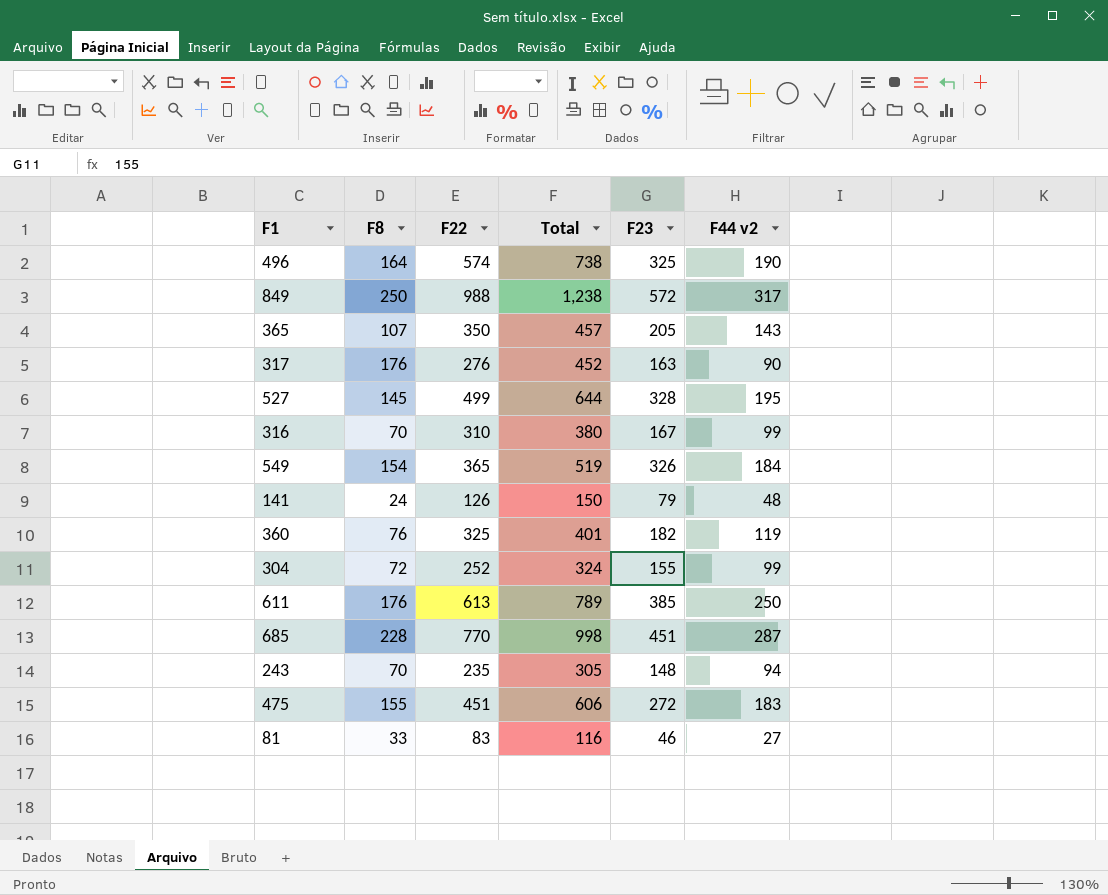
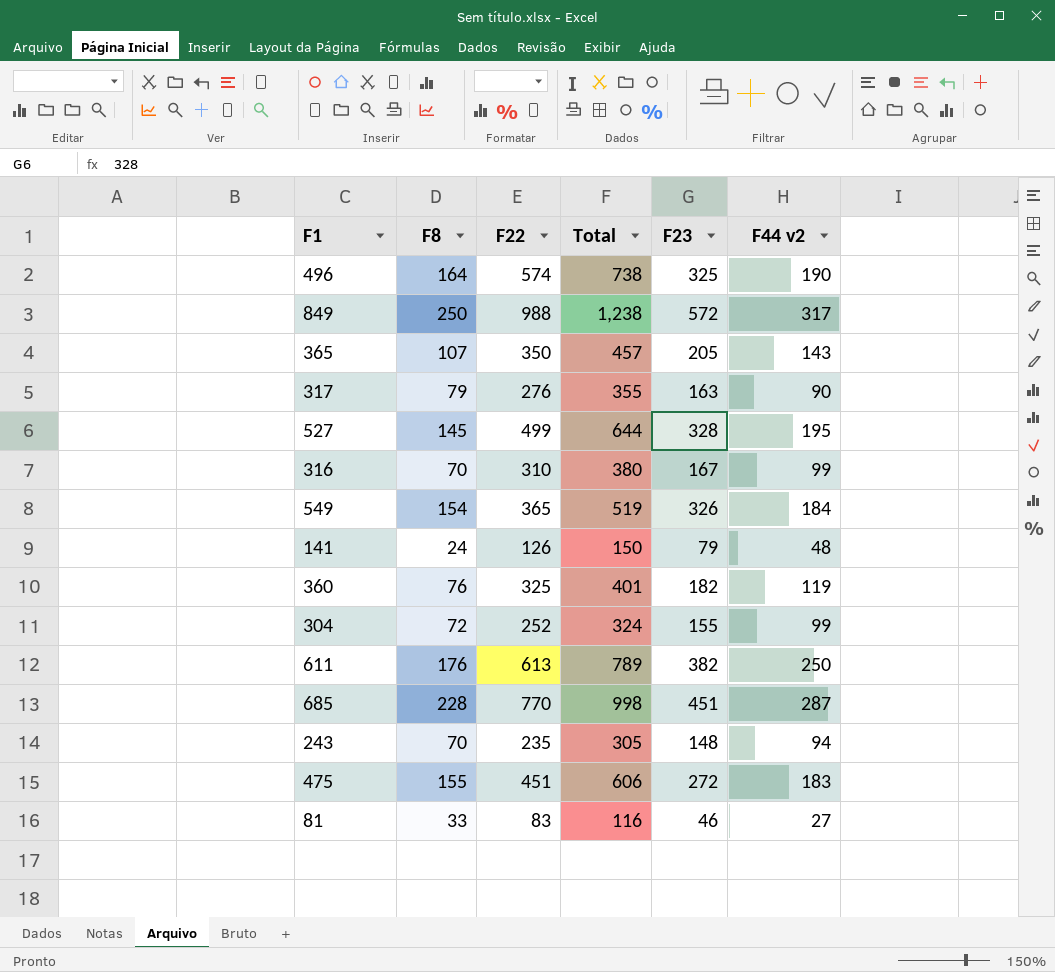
317 | F8: 176 -> 79
317 | Total: 452 -> 355
611 | F23: 385 -> 382

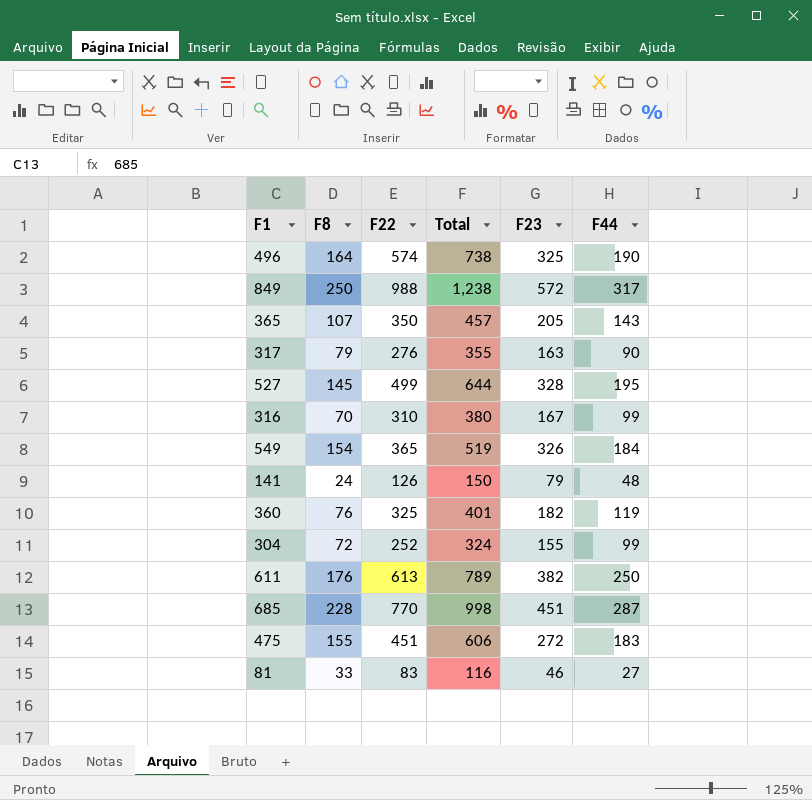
column name: F44 v2 -> F44
row 243: 70 | 235 | 305 | 148 | 94 -> none

